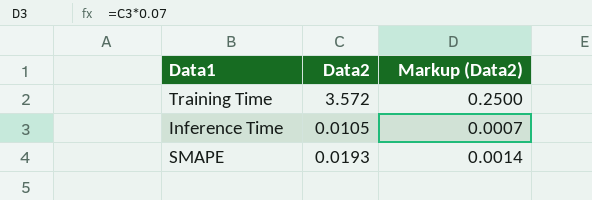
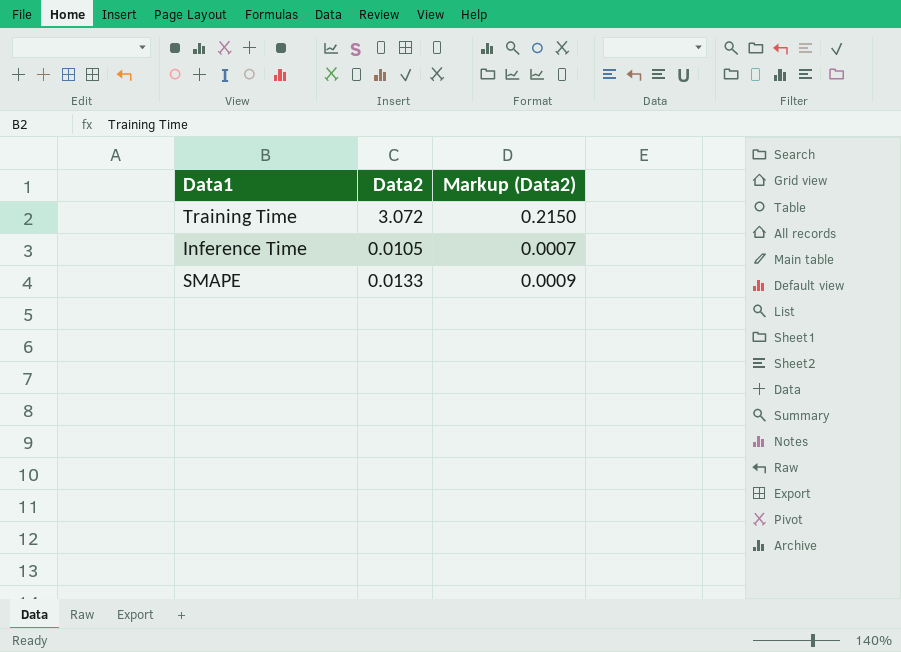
Training Time | Data2: 3.572 -> 3.072
Training Time | Markup (Data2): 0.2500 -> 0.2150
SMAPE | Data2: 0.0193 -> 0.0133
SMAPE | Markup (Data2): 0.0014 -> 0.0009

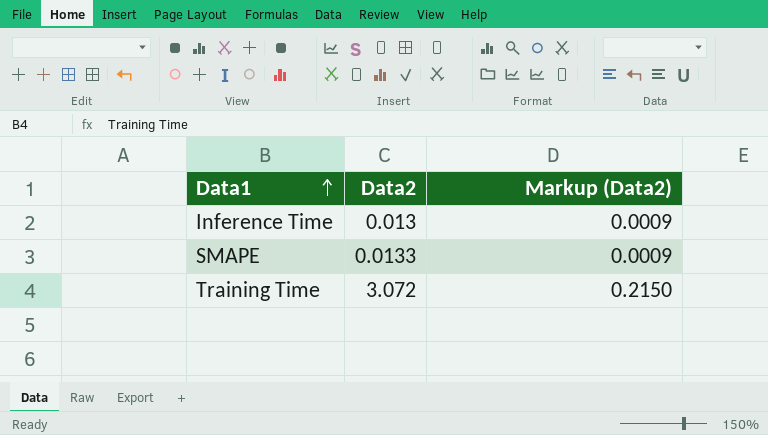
row order: none -> Data1 ascending
Inference Time | Data2: 0.0105 -> 0.013
Inference Time | Markup (Data2): 0.0007 -> 0.0009

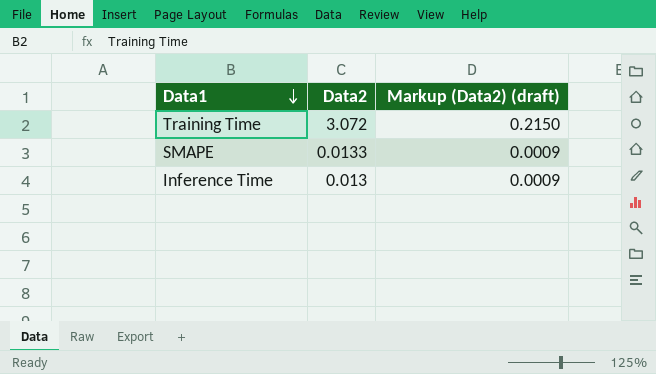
row order: Data1 ascending -> Data1 descending
column name: Markup (Data2) -> Markup (Data2) (draft)

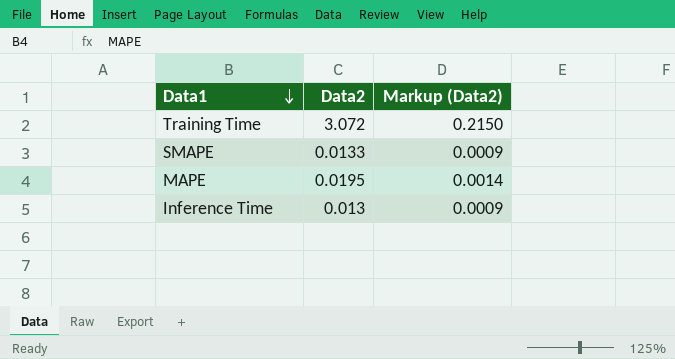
column name: Markup (Data2) (draft) -> Markup (Data2)
row MAPE: none -> 0.0195 | 0.0014

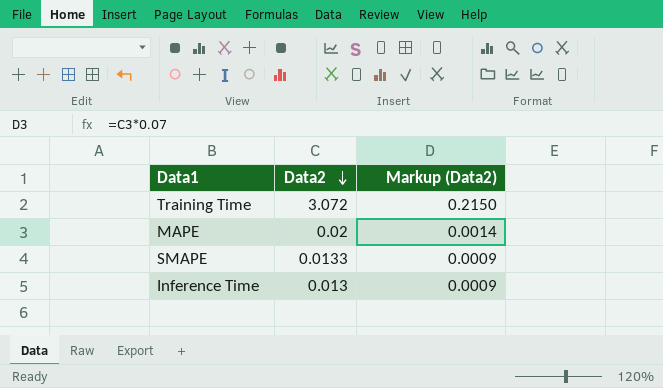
row order: Data1 descending -> Data2 descending
MAPE | Data2: 0.0195 -> 0.02

